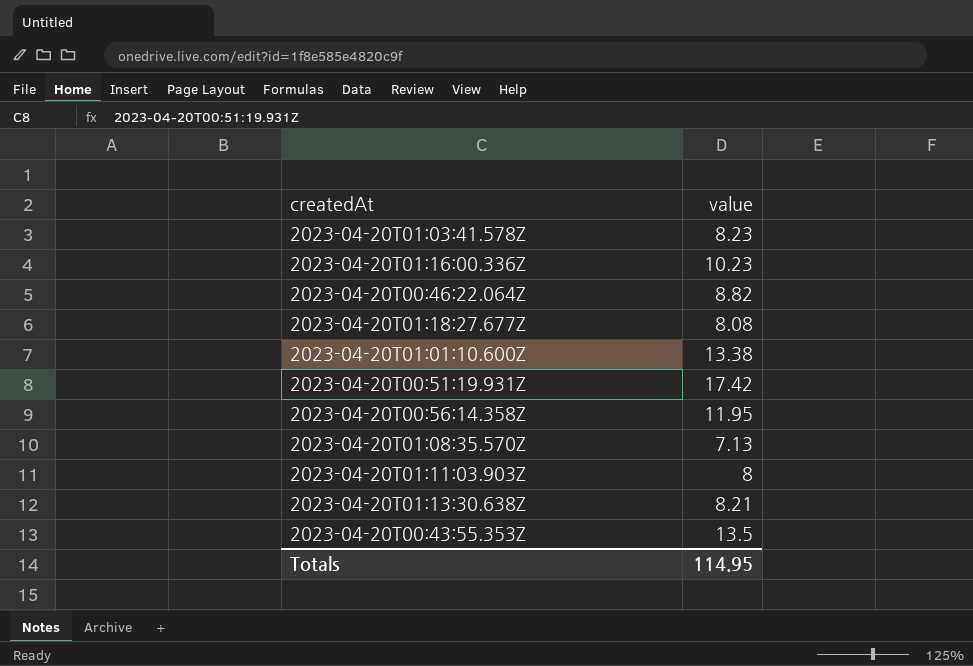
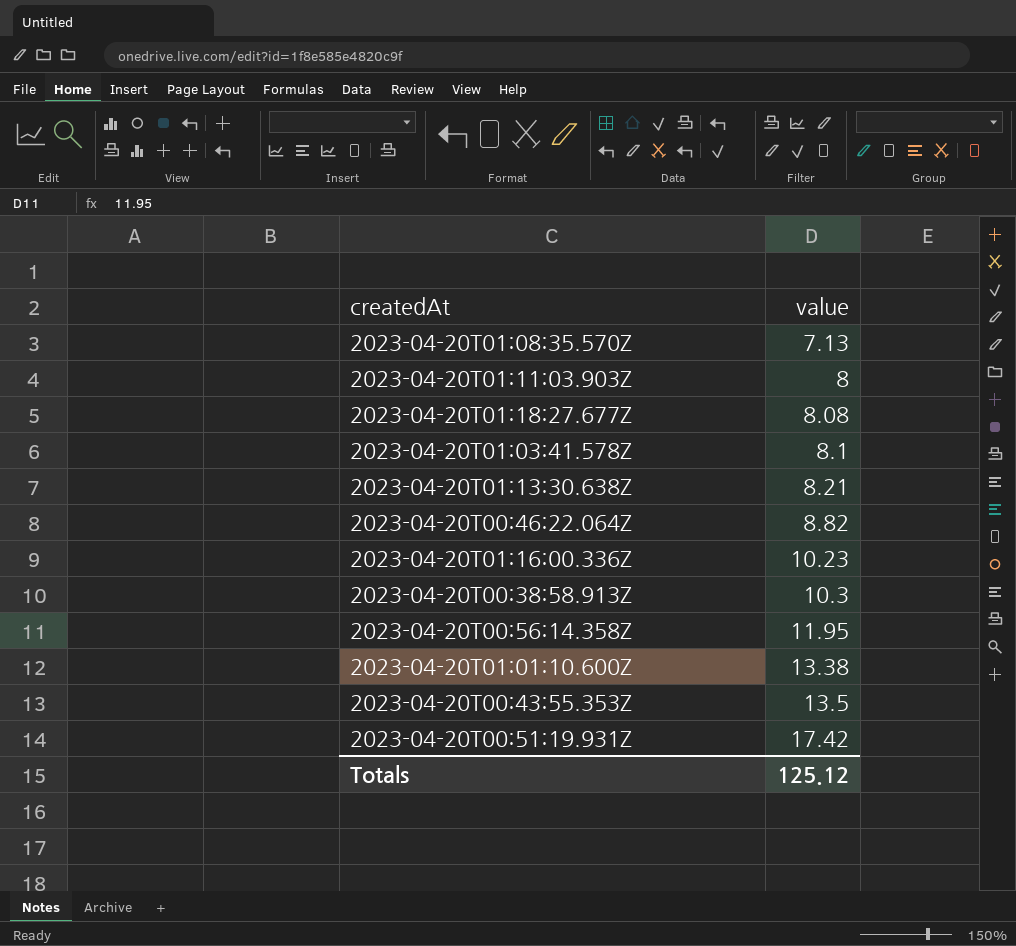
row order: none -> value ascending
2023-04-20T01:03:41.578Z | value: 8.23 -> 8.1
row 2023-04-20T00:38:58.913Z: none -> 10.3
Totals | value: 114.95 -> 125.12

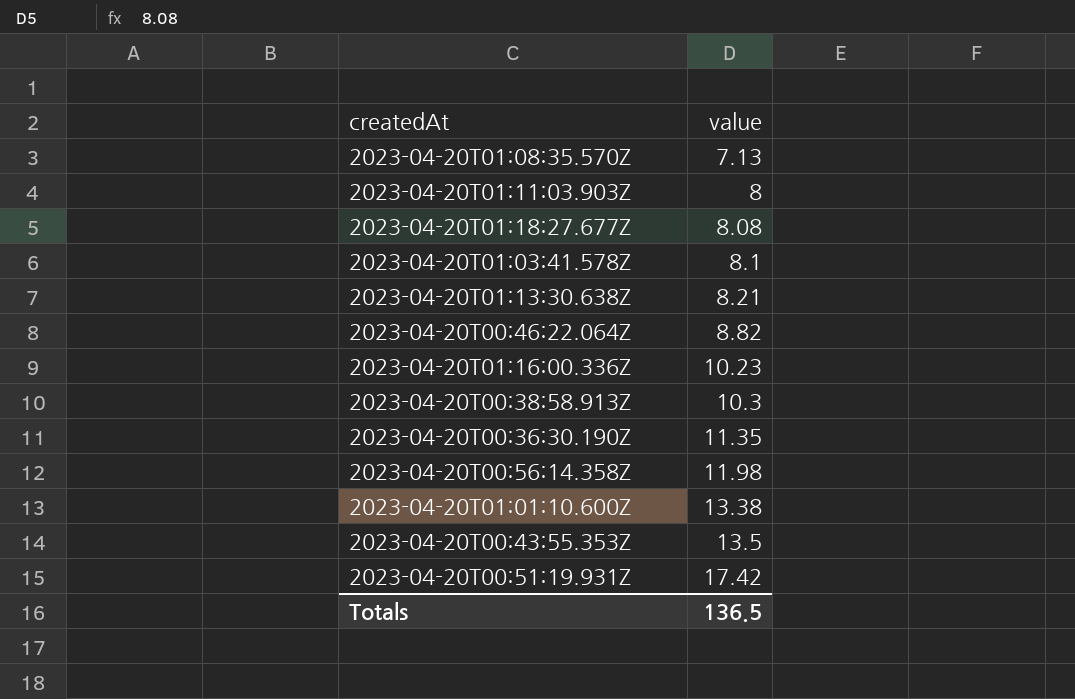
row 2023-04-20T00:36:30.190Z: none -> 11.35
2023-04-20T00:56:14.358Z | value: 11.95 -> 11.98
Totals | value: 125.12 -> 136.5

